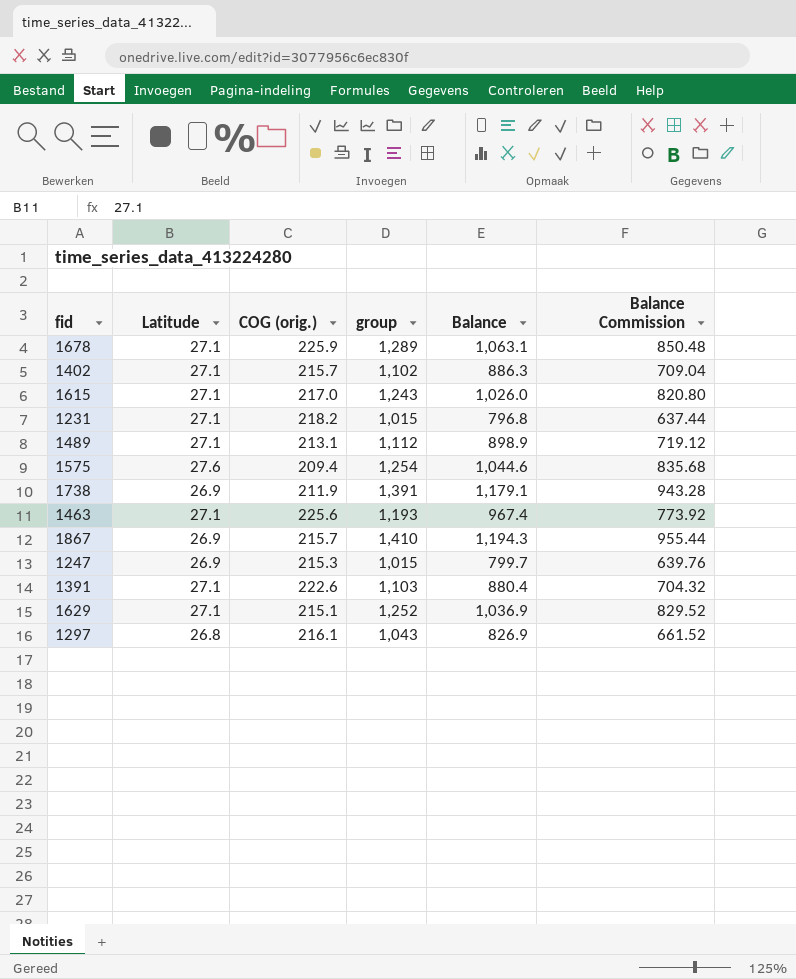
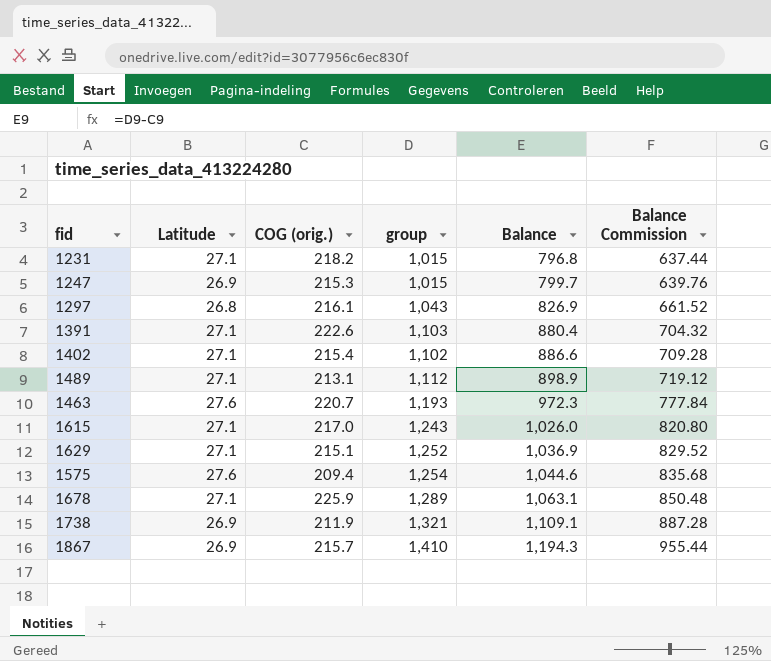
row order: none -> Balance ascending
1402 | COG (orig.): 215.7 -> 215.4
1402 | Balance: 886.3 -> 886.6
1402 | Balance Commission: 709.04 -> 709.28
1463 | Latitude: 27.1 -> 27.6
1463 | COG (orig.): 225.6 -> 220.7
1463 | Balance: 967.4 -> 972.3
1463 | Balance Commission: 773.92 -> 777.84
1738 | group: 1,391 -> 1,321
1738 | Balance: 1,179.1 -> 1,109.1
1738 | Balance Commission: 943.28 -> 887.28

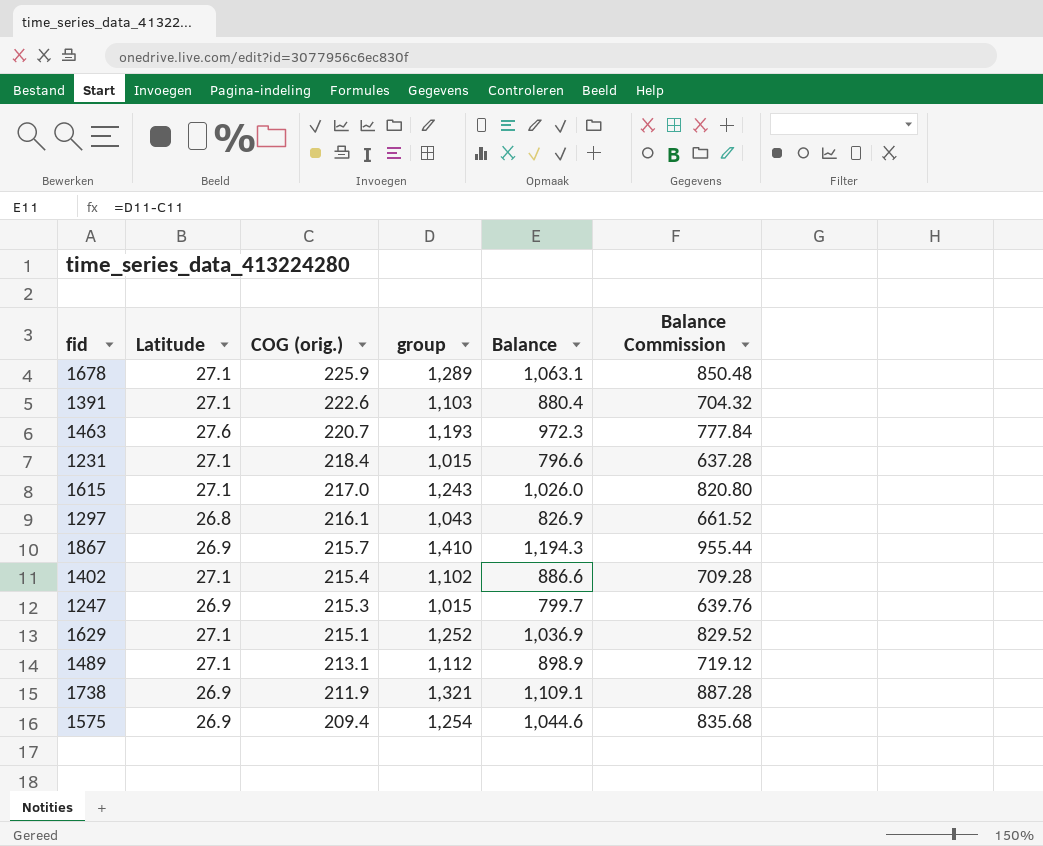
row order: Balance ascending -> COG (orig.) descending
1231 | COG (orig.): 218.2 -> 218.4
1231 | Balance: 796.8 -> 796.6
1231 | Balance Commission: 637.44 -> 637.28
1575 | Latitude: 27.6 -> 26.9

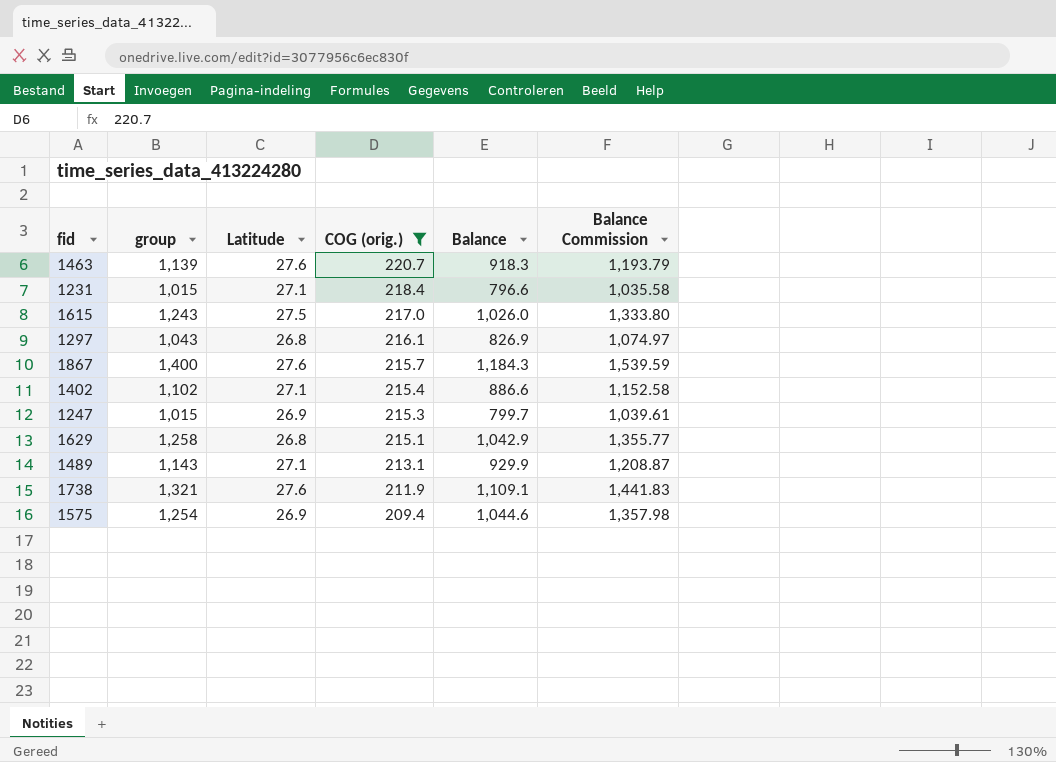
filter: none -> COG (orig.) <= 220.7
column group | position: 4 -> 2
column Balance Commission | formula: [Balance] * 0.8 -> [Balance] * 1.3
1463 | group: 1,193 -> 1,139
1463 | Balance: 972.3 -> 918.3
1615 | Latitude: 27.1 -> 27.5
1867 | group: 1,410 -> 1,400
1867 | Latitude: 26.9 -> 27.6
1867 | Balance: 1,194.3 -> 1,184.3
1629 | group: 1,252 -> 1,258
1629 | Latitude: 27.1 -> 26.8
1629 | Balance: 1,036.9 -> 1,042.9
1489 | group: 1,112 -> 1,143
1489 | Balance: 898.9 -> 929.9
1738 | Latitude: 26.9 -> 27.6

